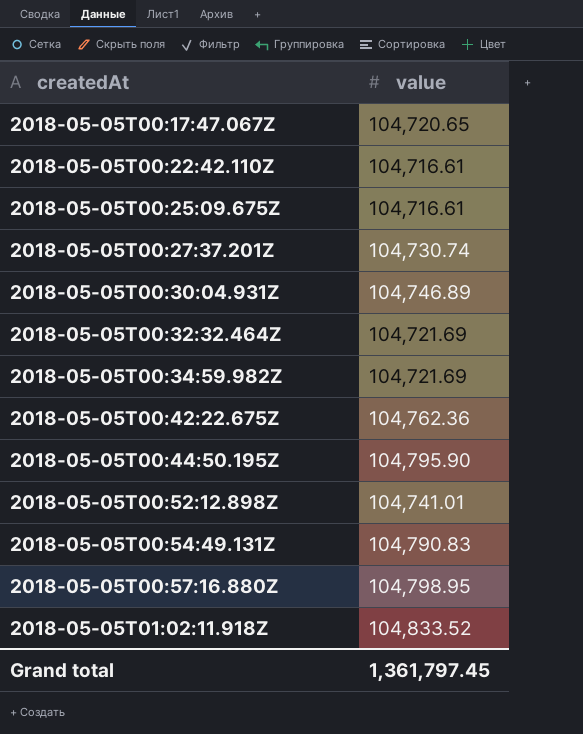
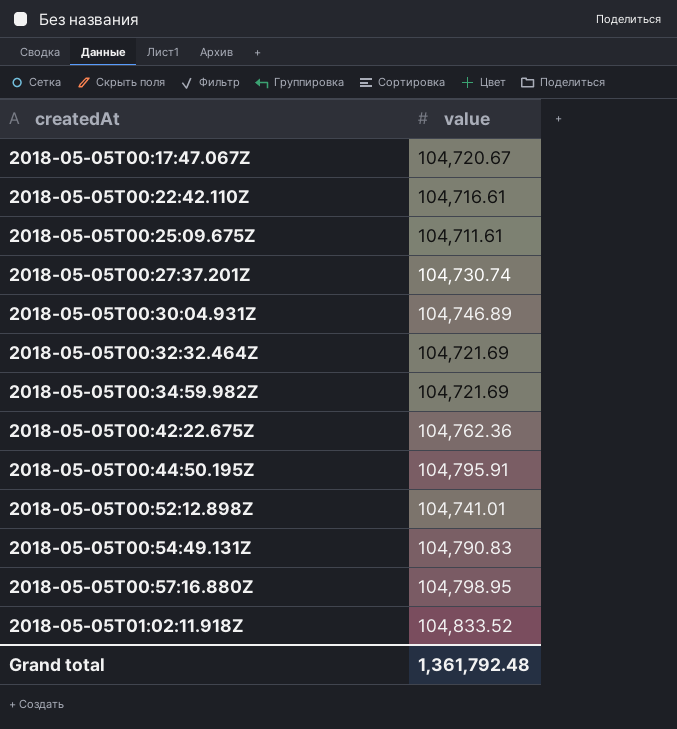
2018-05-05T00:17:47.067Z | value: 104,720.65 -> 104,720.67
2018-05-05T00:25:09.675Z | value: 104,716.61 -> 104,711.61
2018-05-05T00:44:50.195Z | value: 104,795.90 -> 104,795.91
Grand total | value: 1,361,797.45 -> 1,361,792.48

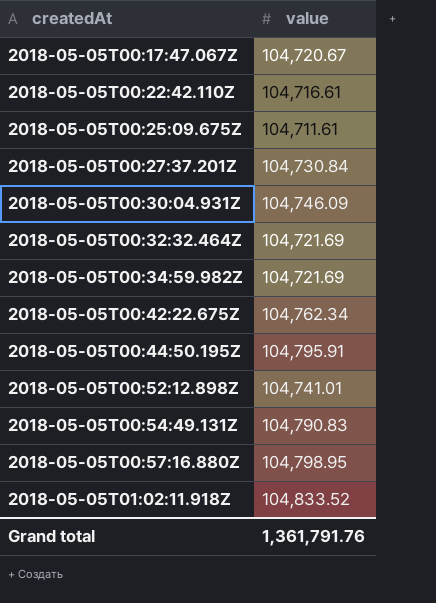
2018-05-05T00:27:37.201Z | value: 104,730.74 -> 104,730.84
2018-05-05T00:30:04.931Z | value: 104,746.89 -> 104,746.09
2018-05-05T00:42:22.675Z | value: 104,762.36 -> 104,762.34
Grand total | value: 1,361,792.48 -> 1,361,791.76

